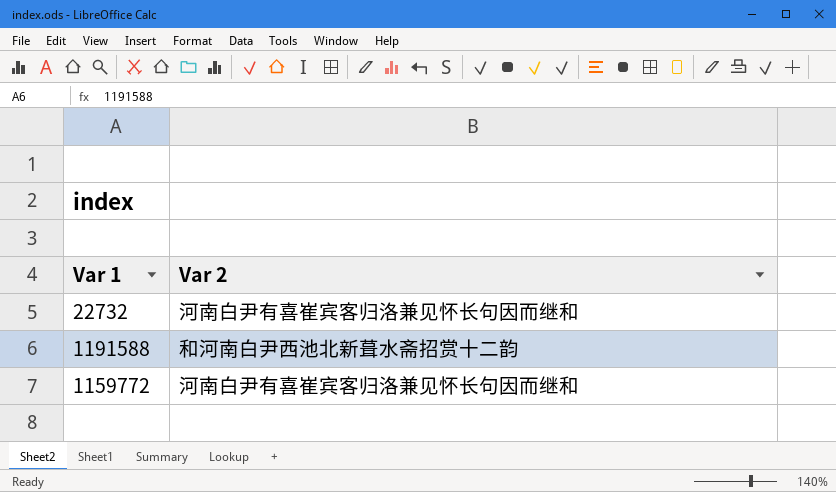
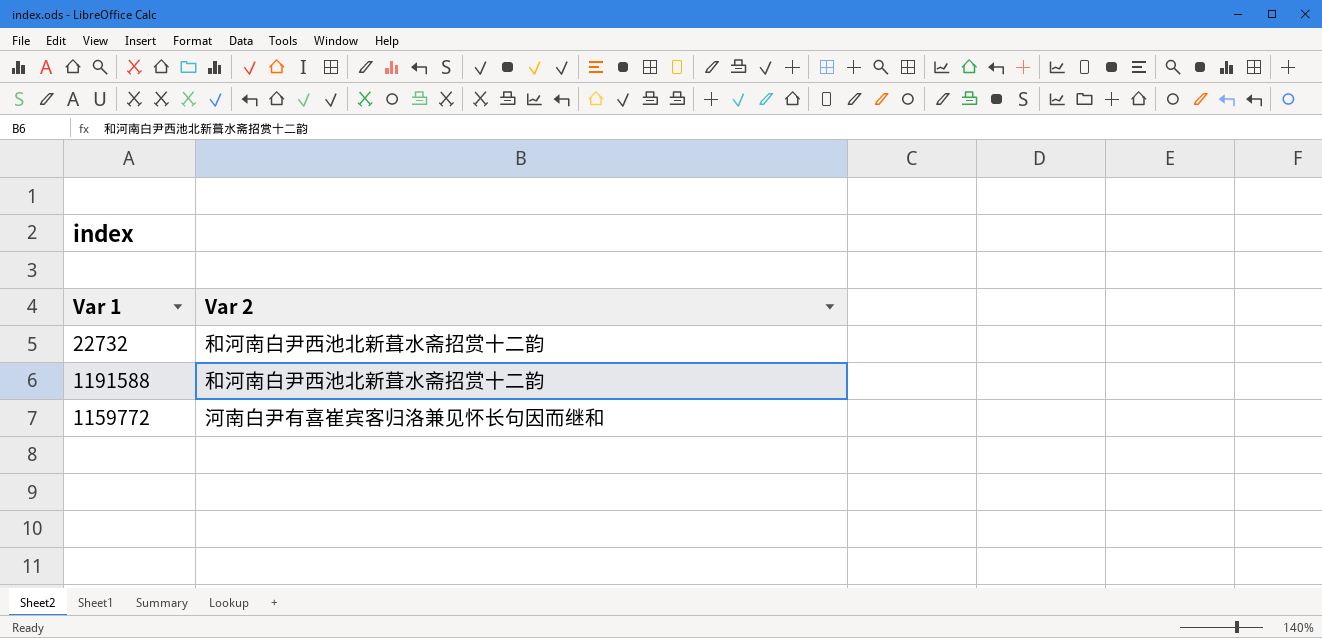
22732 | Var 2: 河南白尹有喜崔宾客归洛兼见怀长句因而继和 -> 和河南白尹西池北新葺水斋招赏十二韵

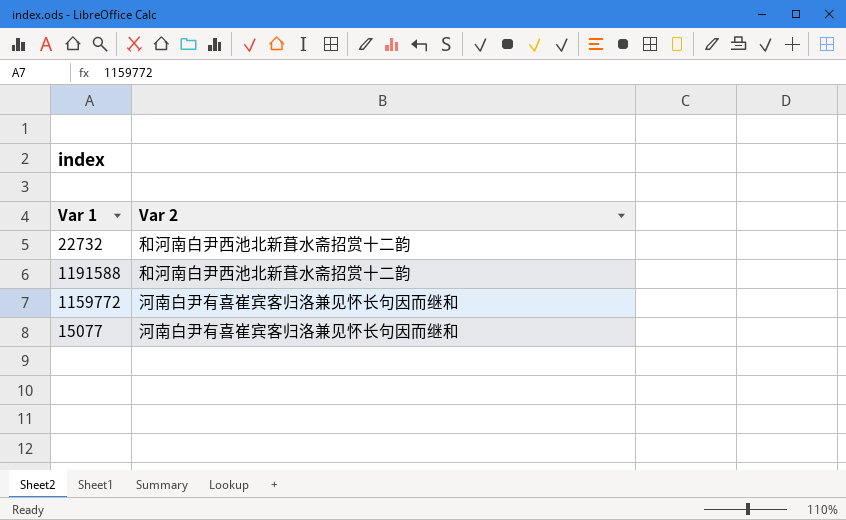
row 15077: none -> 河南白尹有喜崔宾客归洛兼见怀长句因而继和

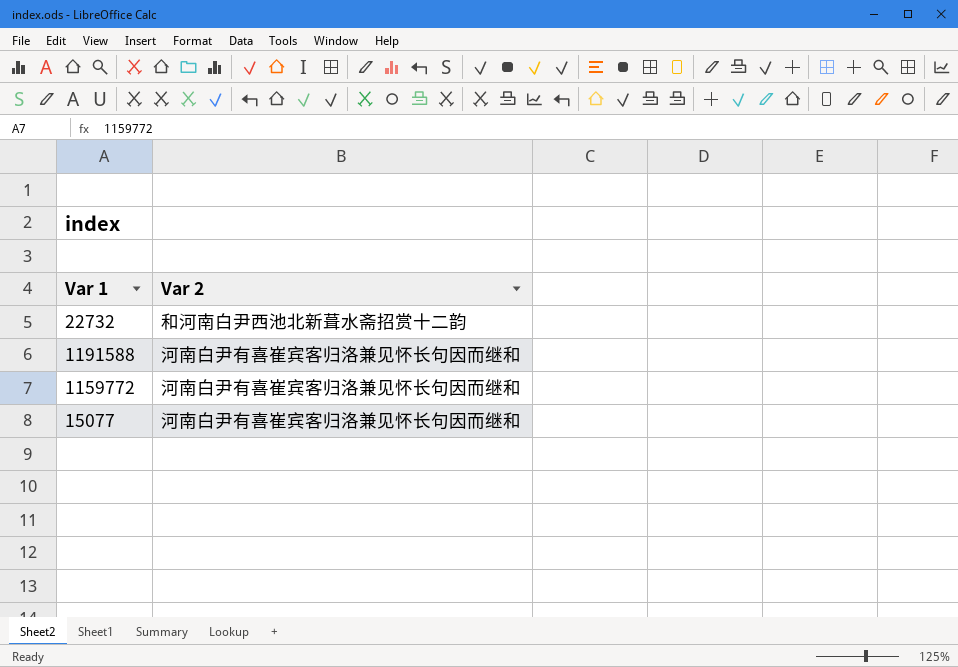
1191588 | Var 2: 和河南白尹西池北新葺水斋招赏十二韵 -> 河南白尹有喜崔宾客归洛兼见怀长句因而继和

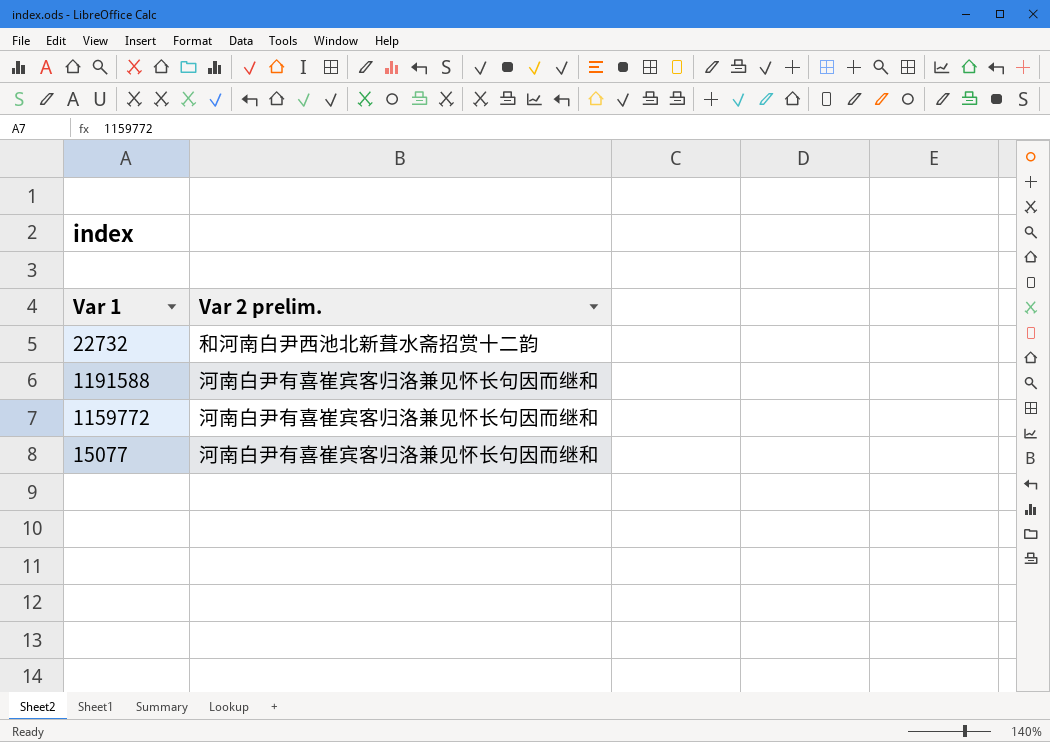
column name: Var 2 -> Var 2 prelim.

